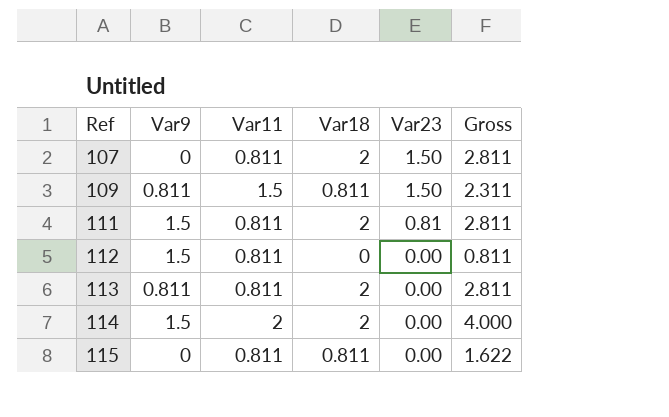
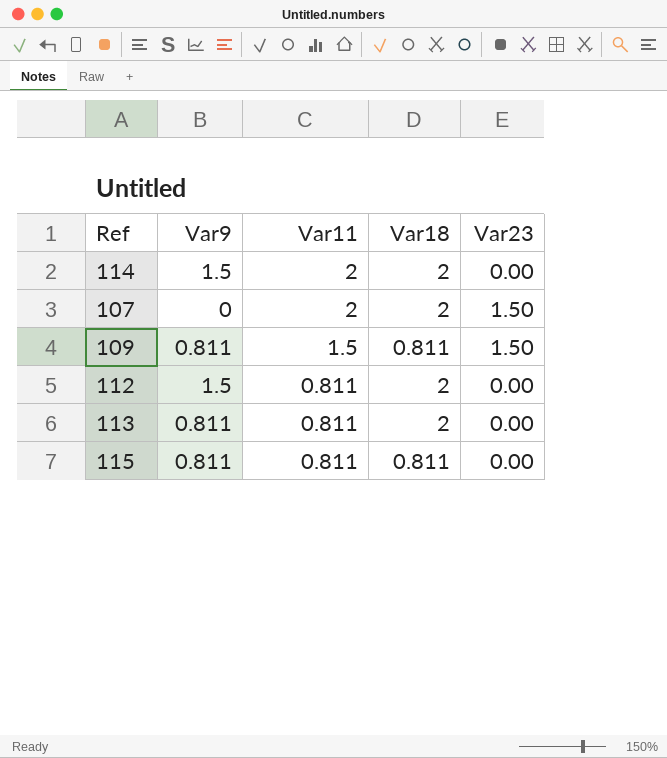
row order: Ref ascending -> Var11 descending
column Gross | formula: [Var11] + [Var18] -> none
row 111: 1.5 | 0.811 | 2 | 0.81 | 2.811 -> none
107 | Var11: 0.811 -> 2
112 | Var18: 0 -> 2
115 | Var9: 0 -> 0.811

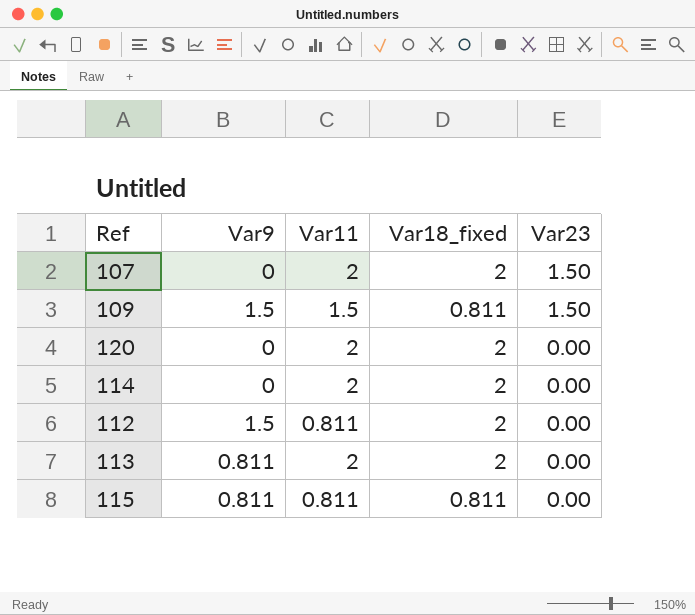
row order: Var11 descending -> Var23 descending
column name: Var18 -> Var18_fixed
109 | Var9: 0.811 -> 1.5
row 120: none -> 0 | 2 | 2 | 0.00
114 | Var9: 1.5 -> 0
113 | Var11: 0.811 -> 2

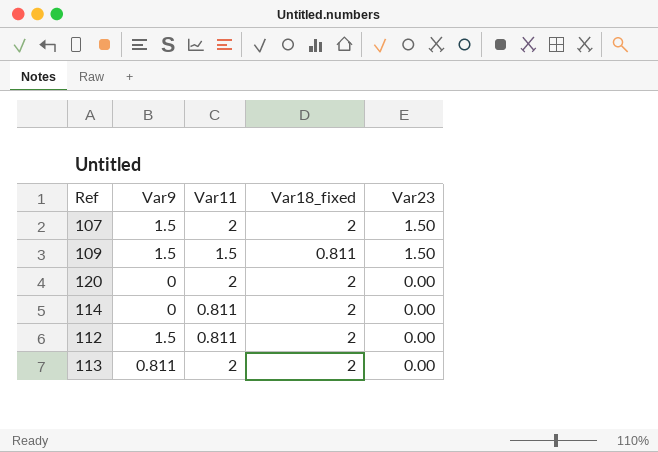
row 115: 0.811 | 0.811 | 0.811 | 0.00 -> none
107 | Var9: 0 -> 1.5
114 | Var11: 2 -> 0.811

